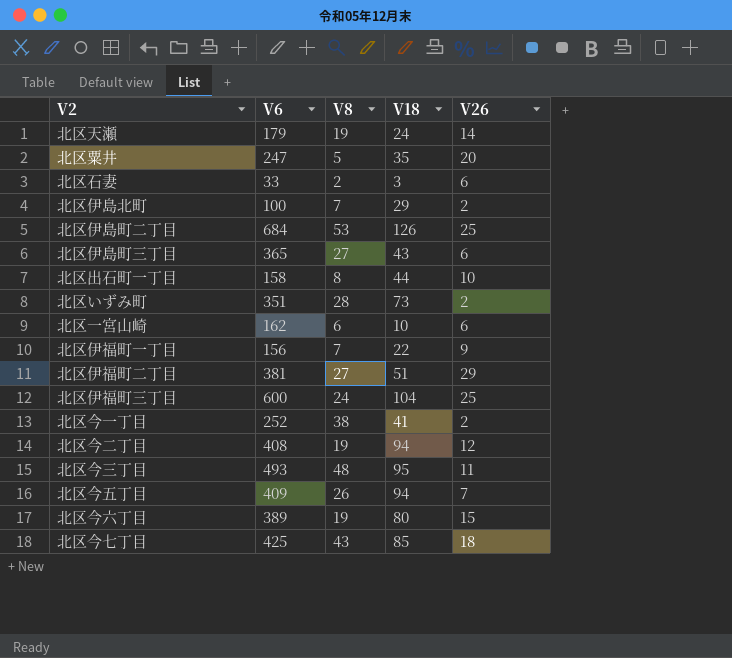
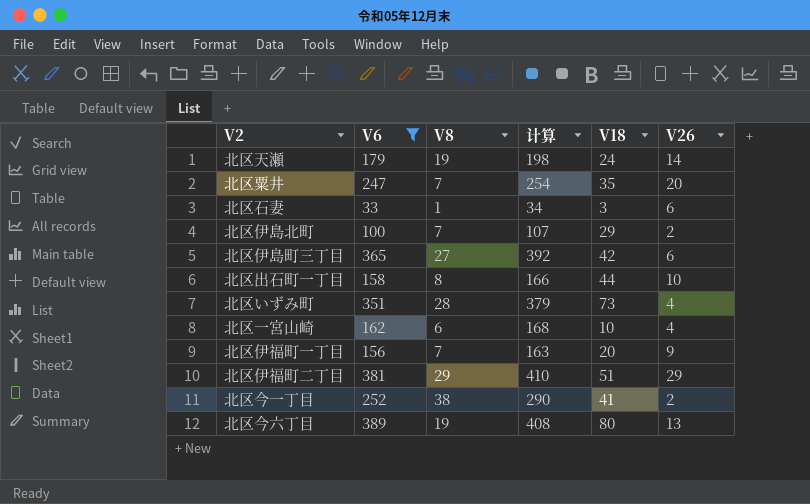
filter: none -> V6 <= 389
column 计算 | formula: none -> [V6] + [V8]
北区粟井 | V8: 5 -> 7
北区石妻 | V8: 2 -> 1
北区伊島町三丁目 | V18: 43 -> 42
北区いずみ町 | V26: 2 -> 4
北区一宮山崎 | V26: 6 -> 4
北区伊福町一丁目 | V18: 22 -> 20
北区伊福町二丁目 | V8: 27 -> 29
北区今六丁目 | V26: 15 -> 13

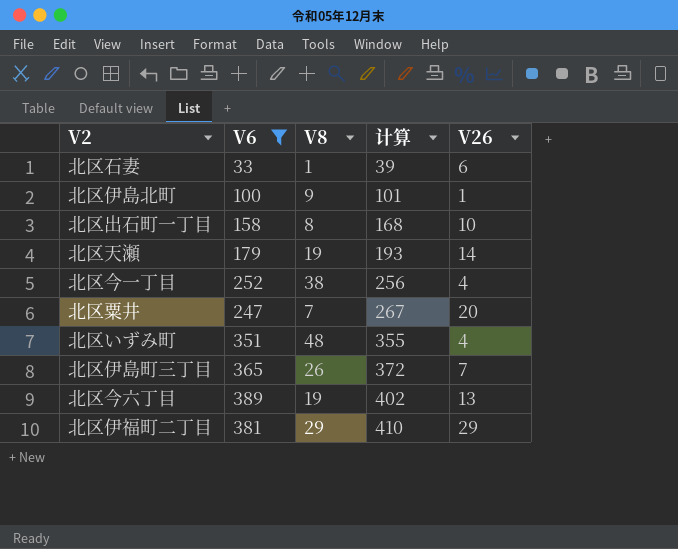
row order: none -> 计算 ascending
column V18 | position: 5 -> none
column 计算 | formula: [V6] + [V8] -> [V6] + [V26]
row 北区一宮山崎: 162 | 6 | 168 | 10 | 4 -> none
row 北区伊福町一丁目: 156 | 7 | 163 | 20 | 9 -> none
北区伊島北町 | V8: 7 -> 9
北区伊島北町 | V26: 2 -> 1
北区今一丁目 | V26: 2 -> 4
北区いずみ町 | V8: 28 -> 48
北区伊島町三丁目 | V8: 27 -> 26
北区伊島町三丁目 | V26: 6 -> 7

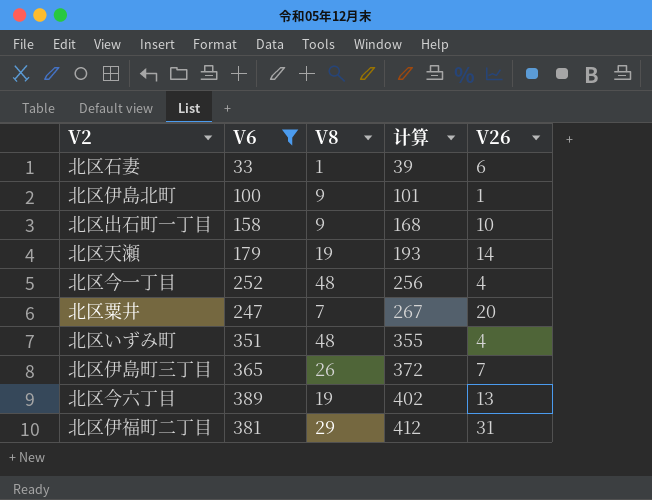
北区出石町一丁目 | V8: 8 -> 9
北区今一丁目 | V8: 38 -> 48
北区伊福町二丁目 | 计算: 410 -> 412
北区伊福町二丁目 | V26: 29 -> 31

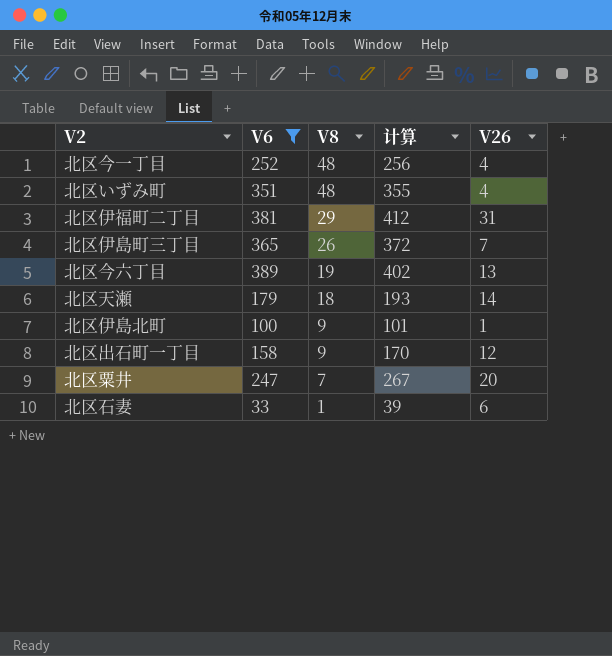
row order: 计算 ascending -> V8 descending
北区天瀬 | V8: 19 -> 18
北区出石町一丁目 | 计算: 168 -> 170
北区出石町一丁目 | V26: 10 -> 12

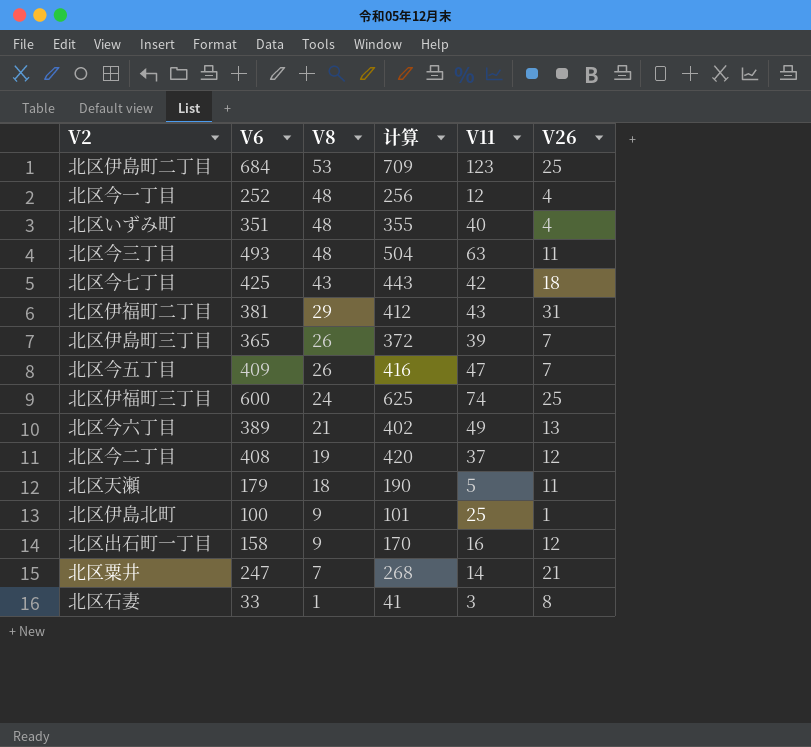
filter: V6 <= 389 -> none
column V11 | position: none -> 5
北区今六丁目 | V8: 19 -> 21
北区天瀬 | 计算: 193 -> 190
北区天瀬 | V26: 14 -> 11
北区粟井 | 计算: 267 -> 268
北区粟井 | V26: 20 -> 21
北区石妻 | 计算: 39 -> 41
北区石妻 | V26: 6 -> 8

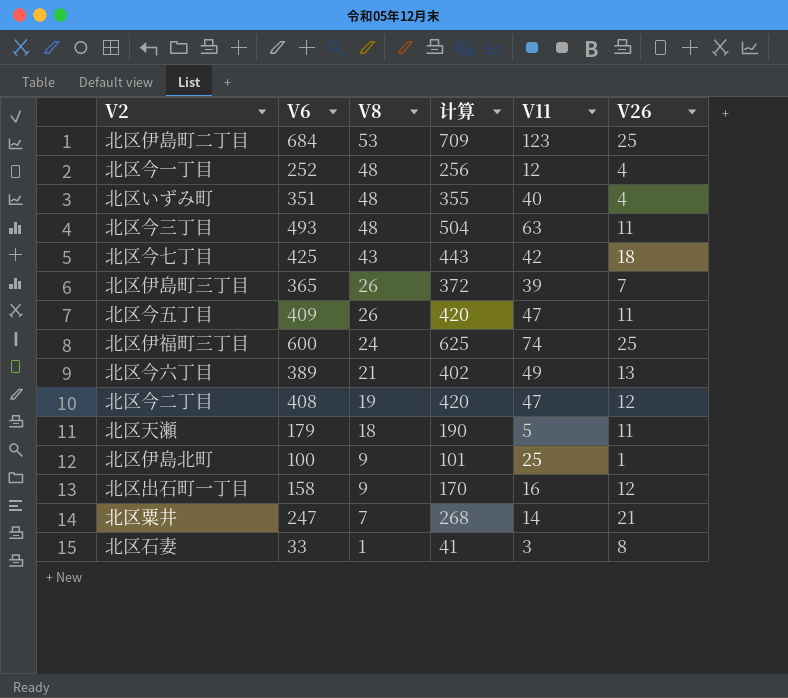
row 北区伊福町二丁目: 381 | 29 | 412 | 43 | 31 -> none
北区今五丁目 | 计算: 416 -> 420
北区今五丁目 | V26: 7 -> 11
北区今二丁目 | V11: 37 -> 47

